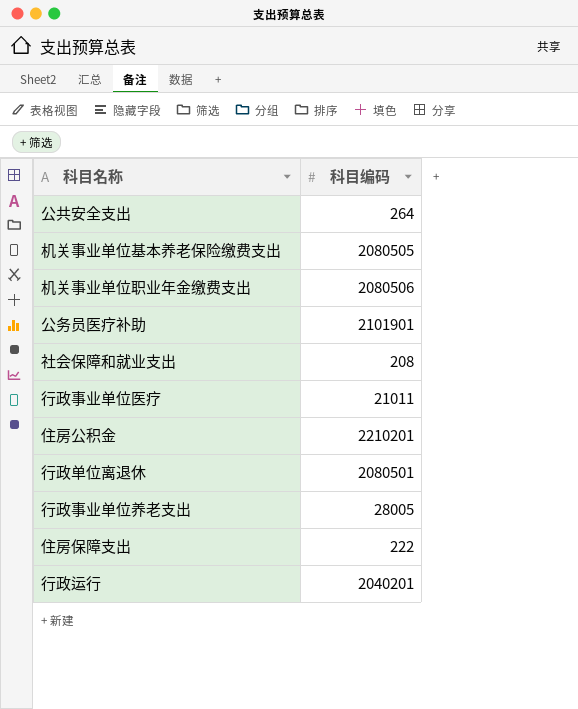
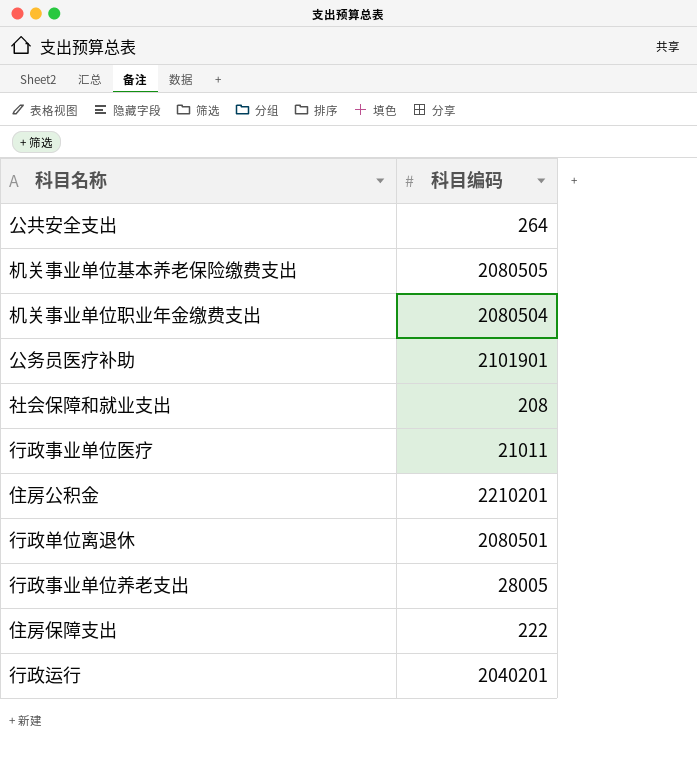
机关事业单位职业年金缴费支出 | 科目编码: 2080506 -> 2080504

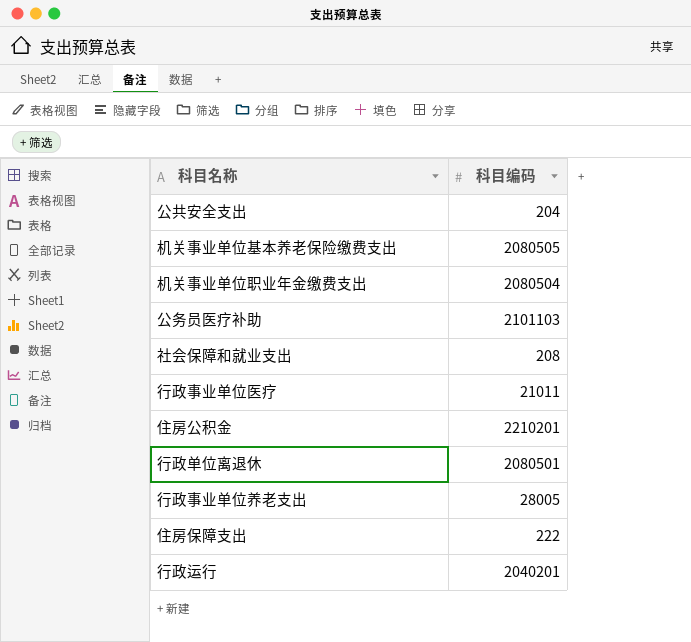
公共安全支出 | 科目编码: 264 -> 204
公务员医疗补助 | 科目编码: 2101901 -> 2101103

